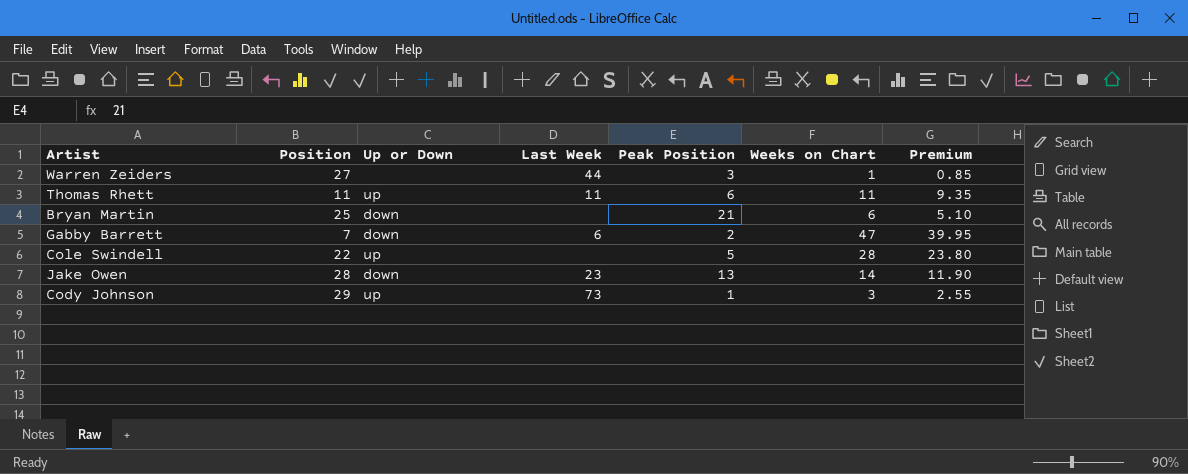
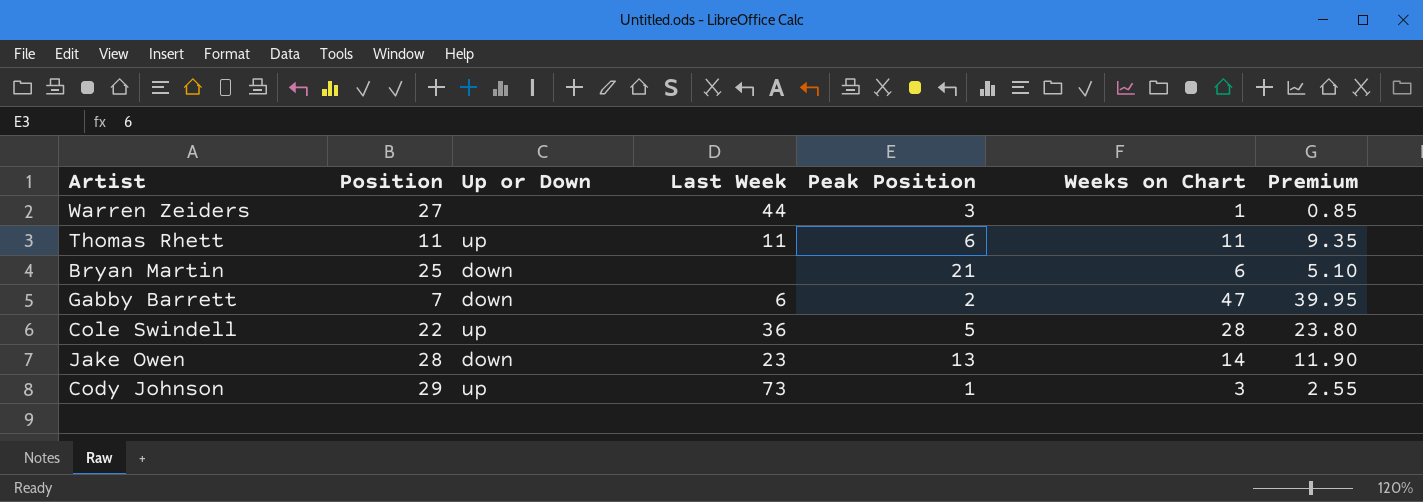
Cole Swindell | Last Week: none -> 36

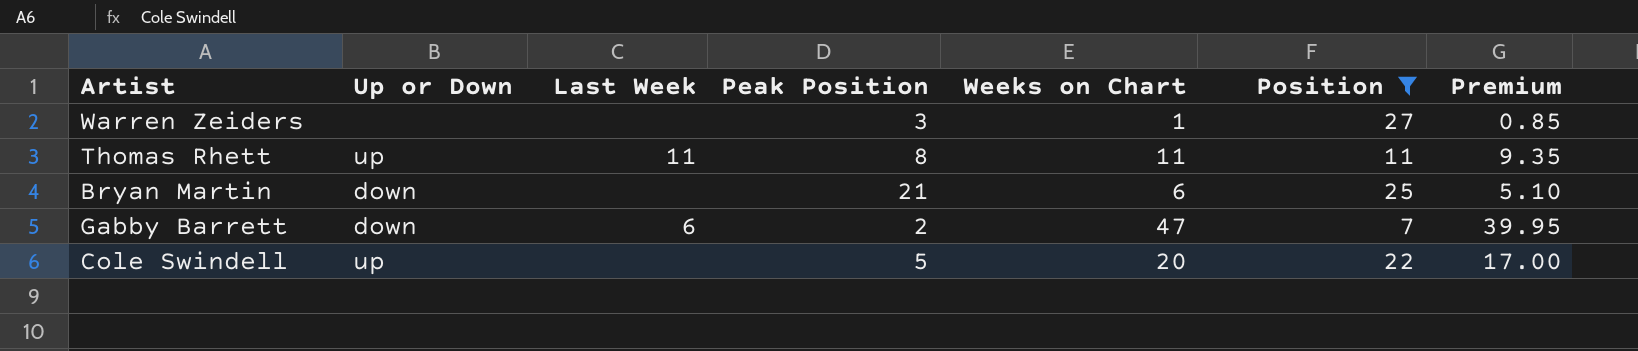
filter: none -> Position <= 27
column Position | position: 2 -> 6
Warren Zeiders | Last Week: 44 -> none
Thomas Rhett | Peak Position: 6 -> 8
Cole Swindell | Last Week: 36 -> none
Cole Swindell | Weeks on Chart: 28 -> 20
Cole Swindell | Premium: 23.80 -> 17.00

